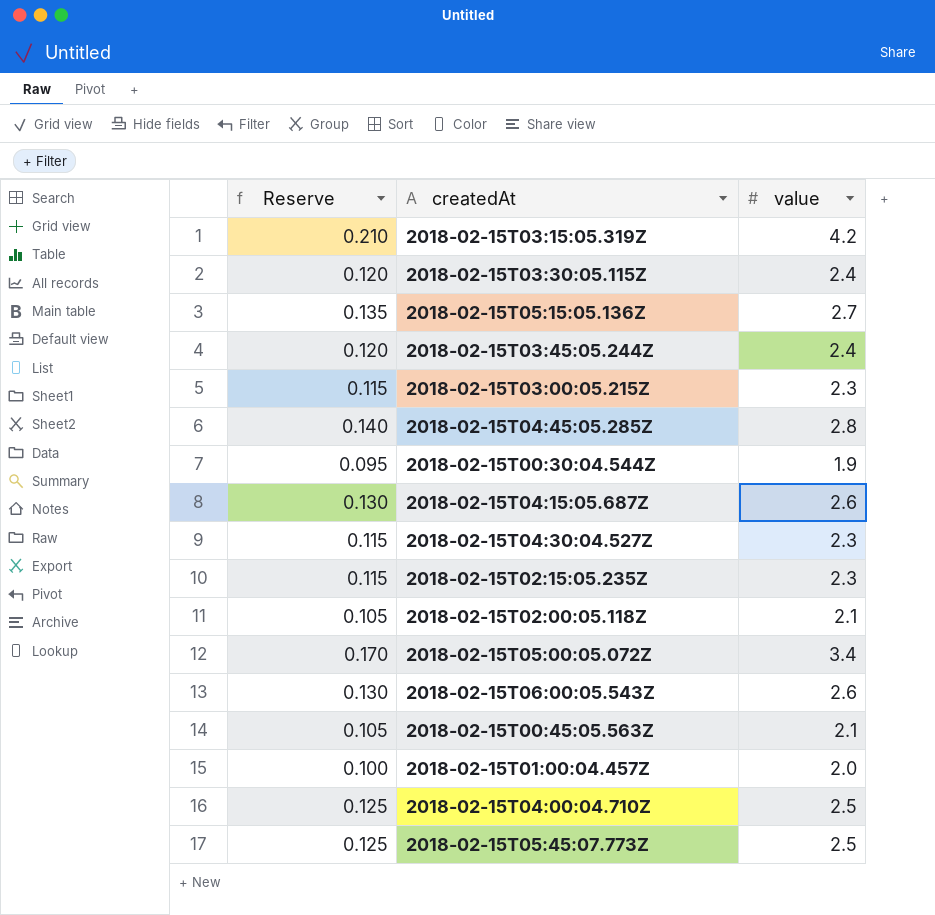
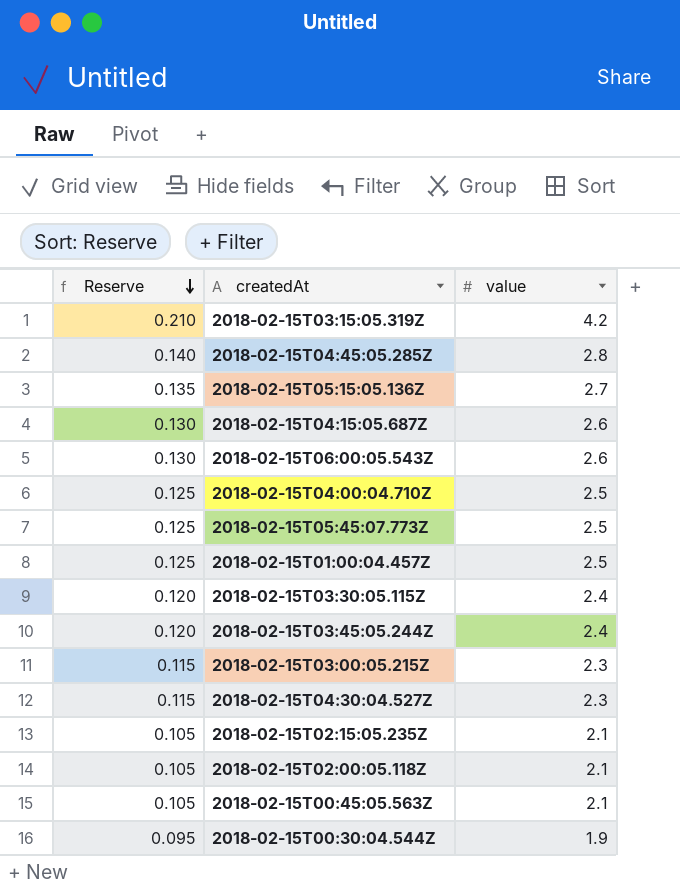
row order: none -> Reserve descending
row 2018-02-15T05:00:05.072Z: 0.170 | 3.4 -> none
2018-02-15T01:00:04.457Z | Reserve: 0.100 -> 0.125
2018-02-15T01:00:04.457Z | value: 2.0 -> 2.5
2018-02-15T02:15:05.235Z | Reserve: 0.115 -> 0.105
2018-02-15T02:15:05.235Z | value: 2.3 -> 2.1

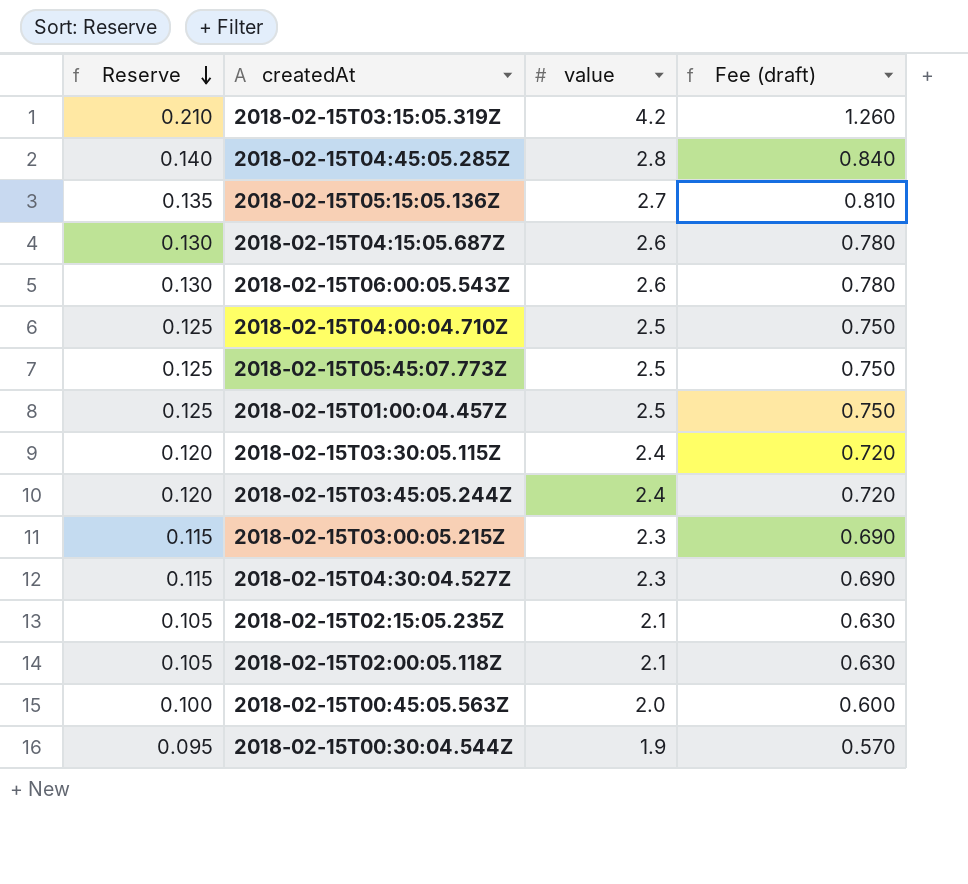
column Fee (draft) | formula: none -> [value] * 0.3
2018-02-15T00:45:05.563Z | Reserve: 0.105 -> 0.100
2018-02-15T00:45:05.563Z | value: 2.1 -> 2.0

